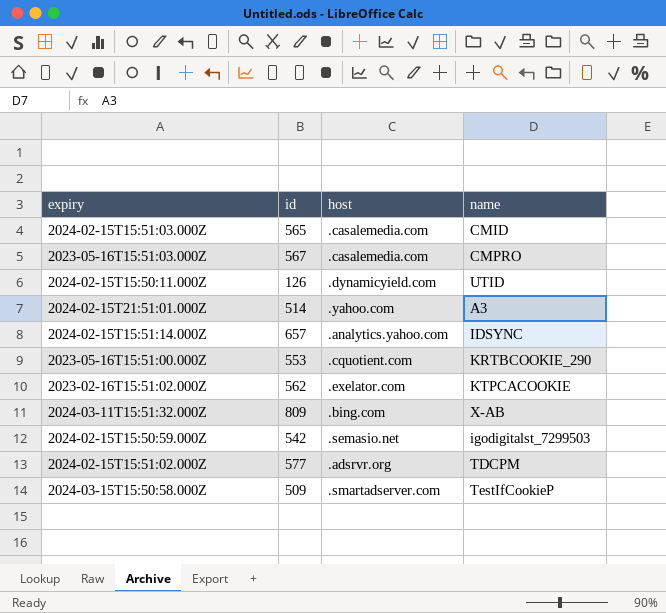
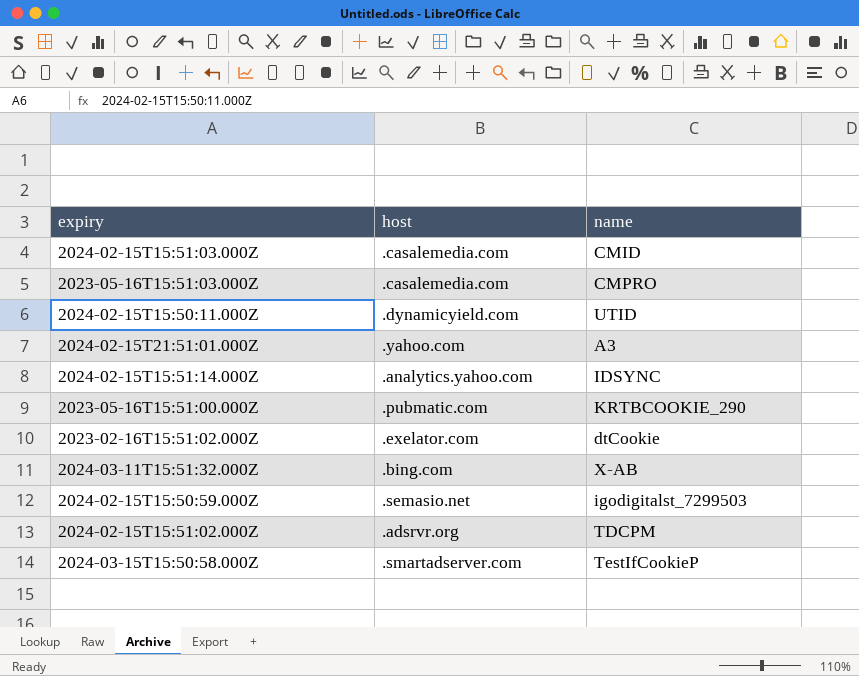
column id | position: 2 -> none
2023-05-16T15:51:00.000Z | host: .cquotient.com -> .pubmatic.com
2023-02-16T15:51:02.000Z | name: KTPCACOOKIE -> dtCookie

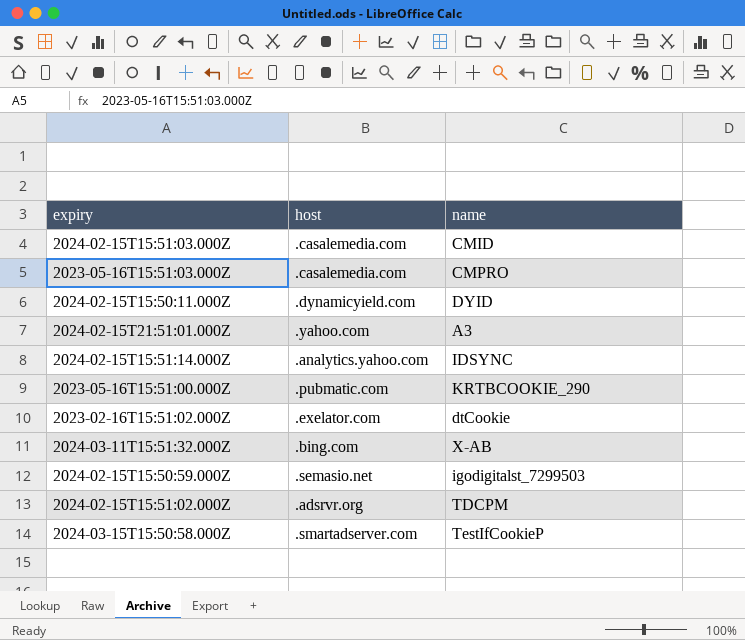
2024-02-15T15:50:11.000Z | name: UTID -> DYID

